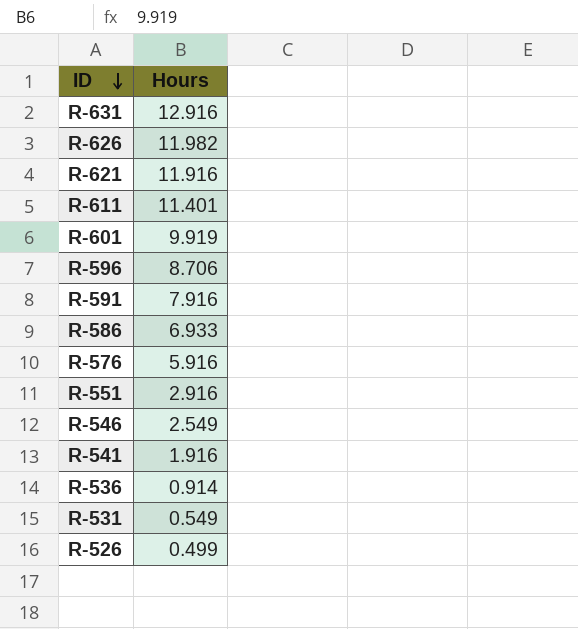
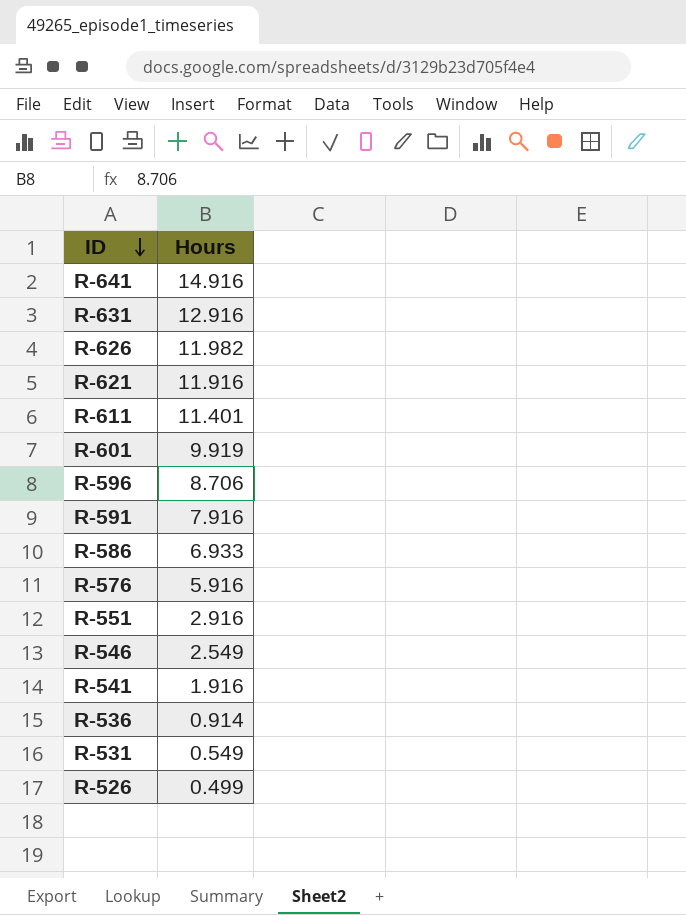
row R-641: none -> 14.916

